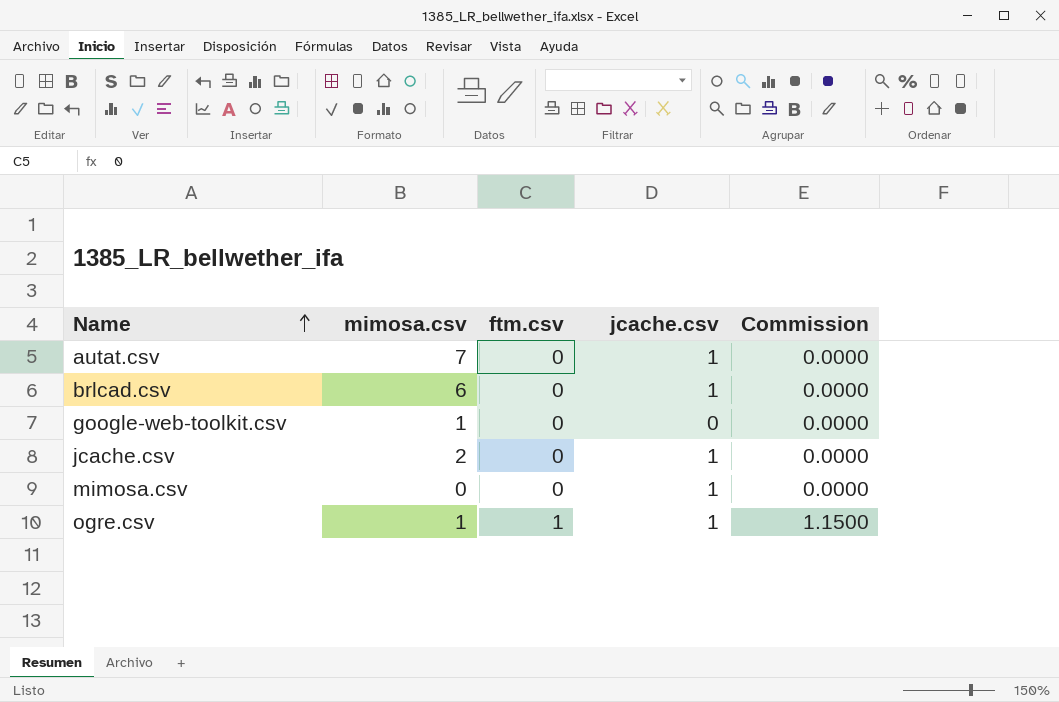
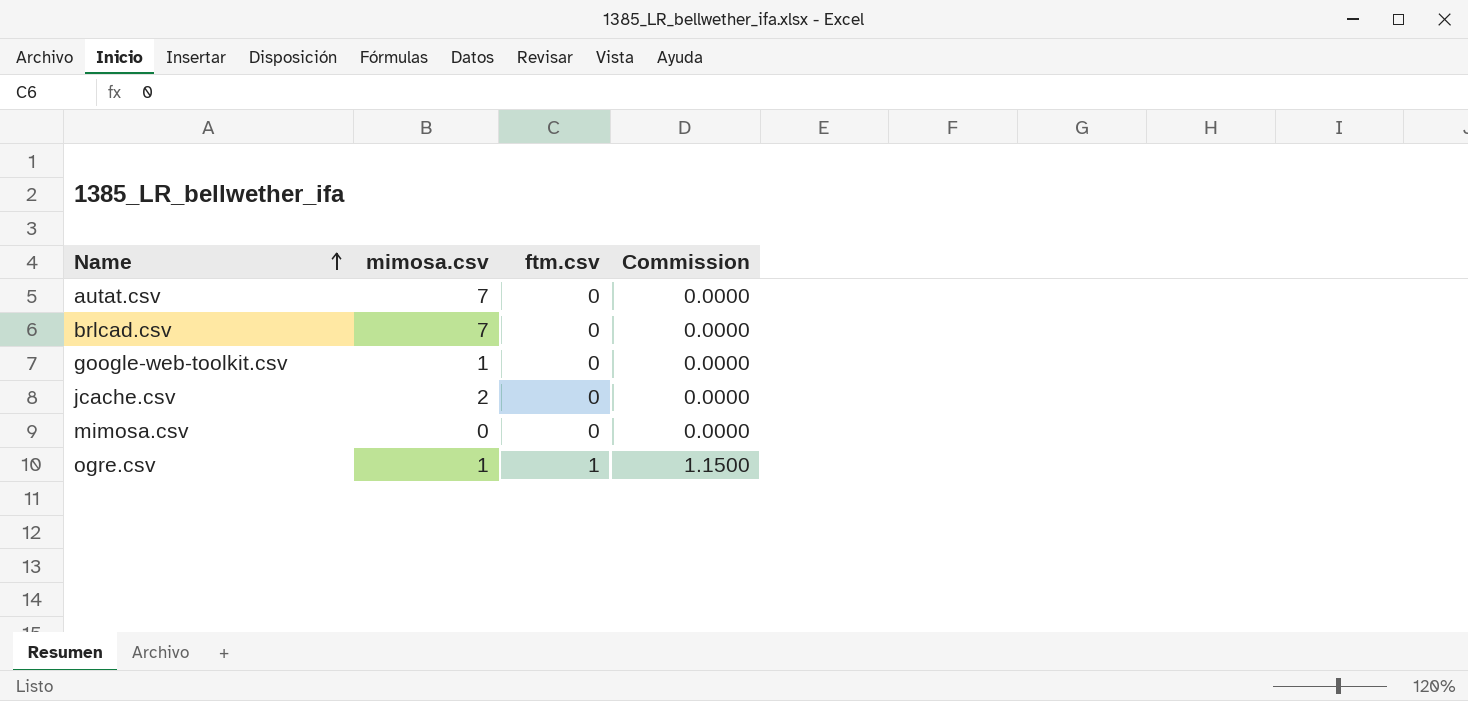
column jcache.csv | position: 4 -> none
brlcad.csv | mimosa.csv: 6 -> 7

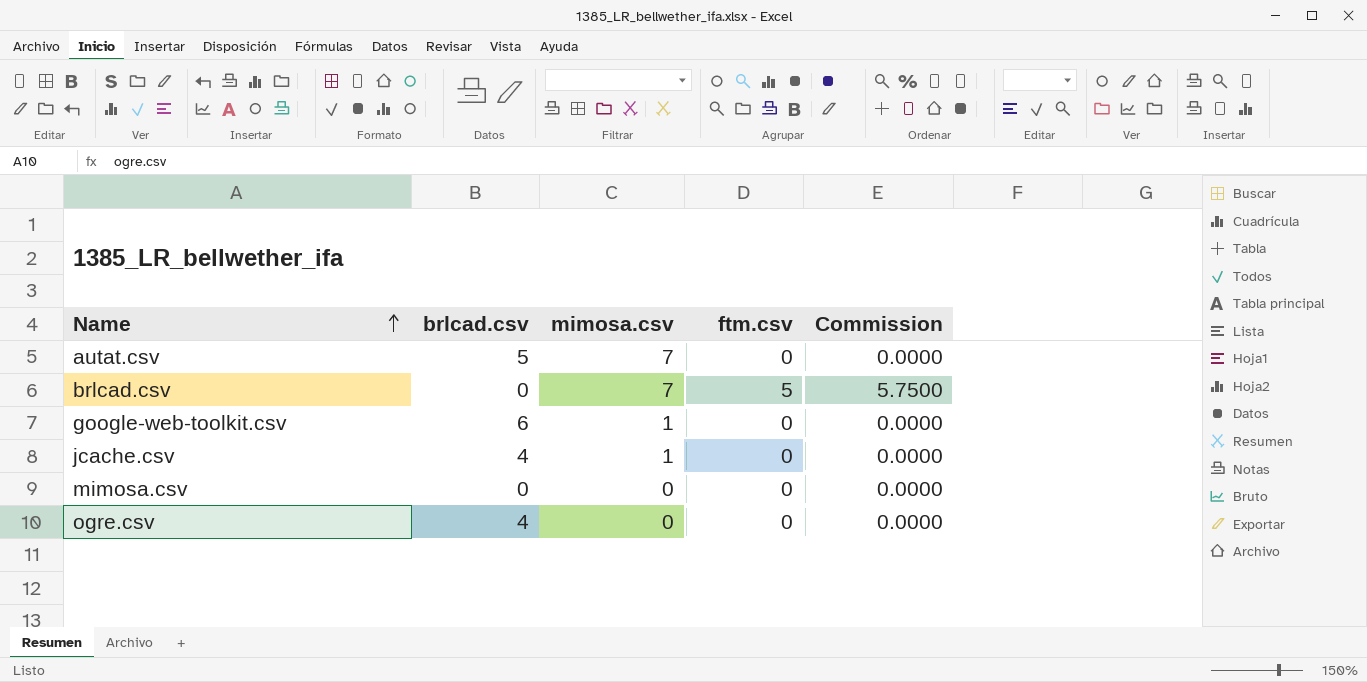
column brlcad.csv | position: none -> 2
brlcad.csv | ftm.csv: 0 -> 5
brlcad.csv | Commission: 0.0000 -> 5.7500
jcache.csv | mimosa.csv: 2 -> 1
ogre.csv | mimosa.csv: 1 -> 0
ogre.csv | ftm.csv: 1 -> 0
ogre.csv | Commission: 1.1500 -> 0.0000

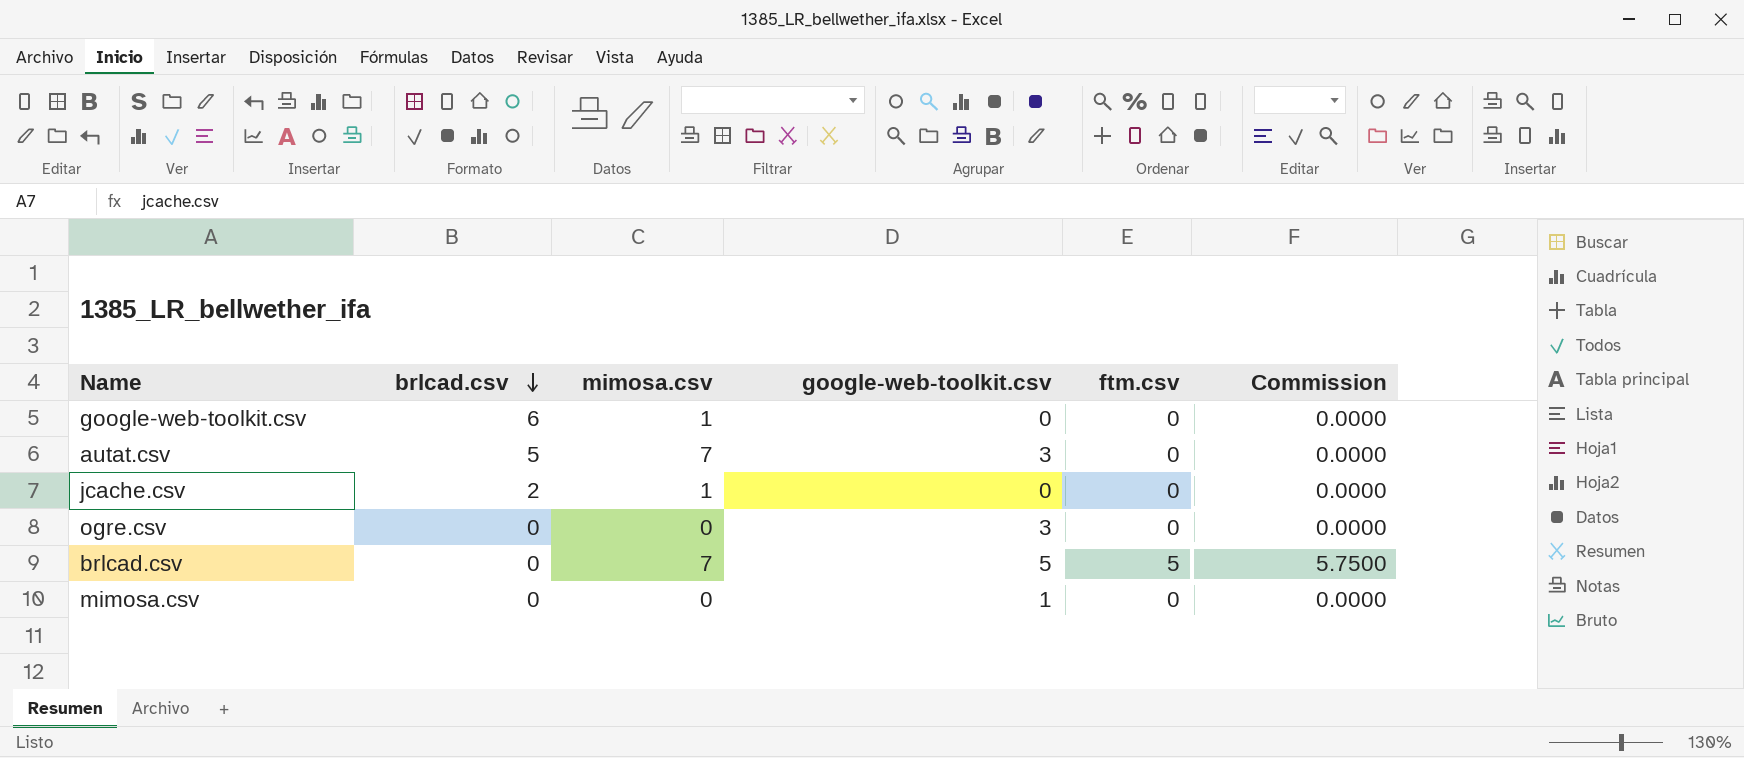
row order: Name ascending -> brlcad.csv descending
column google-web-toolkit.csv | position: none -> 4
jcache.csv | brlcad.csv: 4 -> 2
ogre.csv | brlcad.csv: 4 -> 0

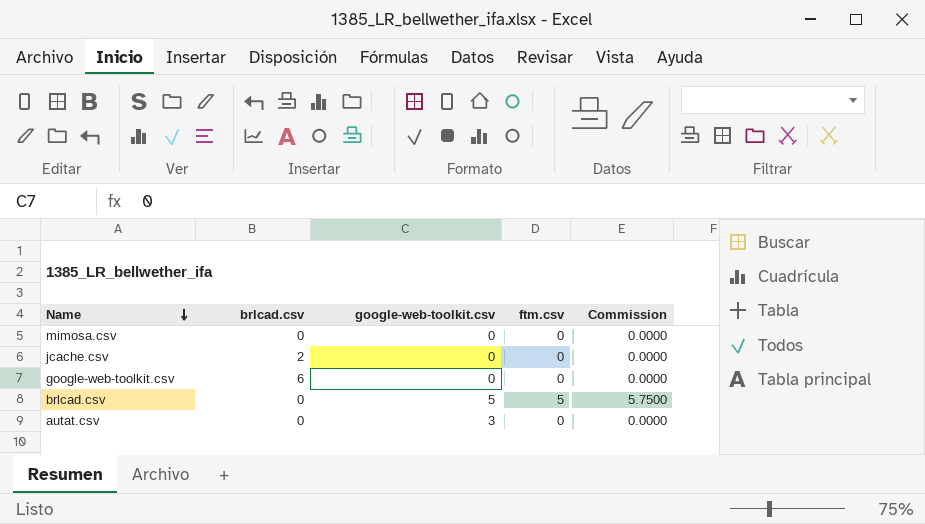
row order: brlcad.csv descending -> Name descending
column mimosa.csv | position: 3 -> none
row ogre.csv: 0 | 0 | 3 | 0 | 0.0000 -> none
mimosa.csv | google-web-toolkit.csv: 1 -> 0
autat.csv | brlcad.csv: 5 -> 0

